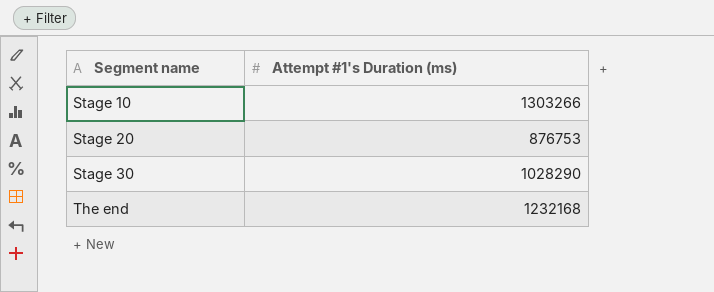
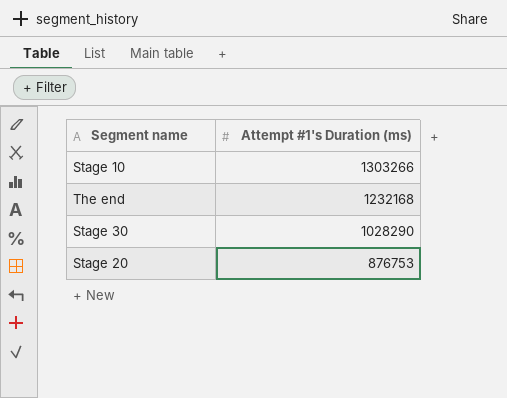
row order: Segment name ascending -> Attempt #1's Duration (ms) descending

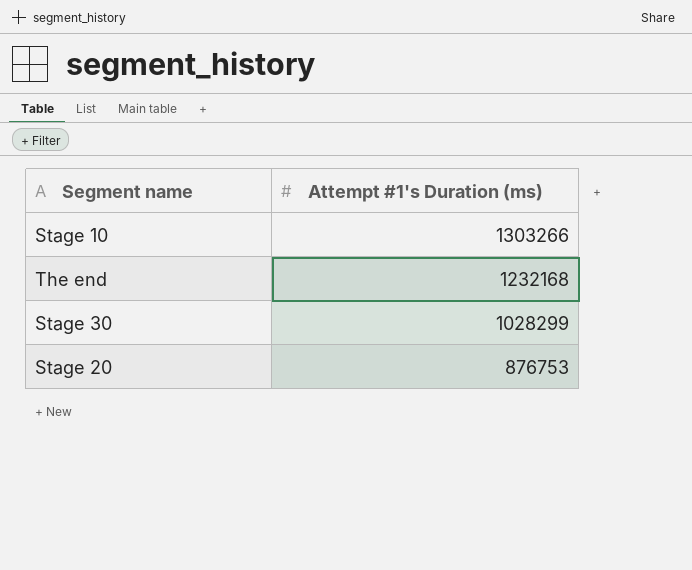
Stage 30 | Attempt #1's Duration (ms): 1028290 -> 1028299

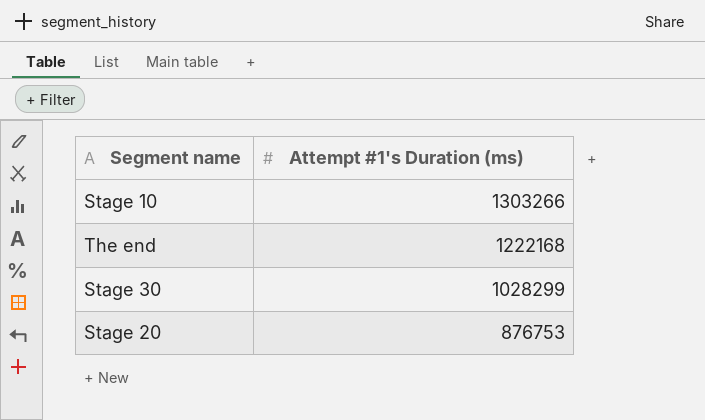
The end | Attempt #1's Duration (ms): 1232168 -> 1222168

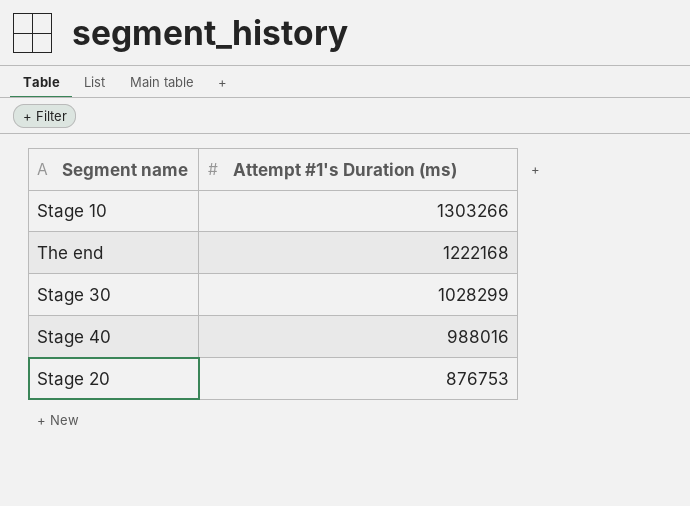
row Stage 40: none -> 988016

